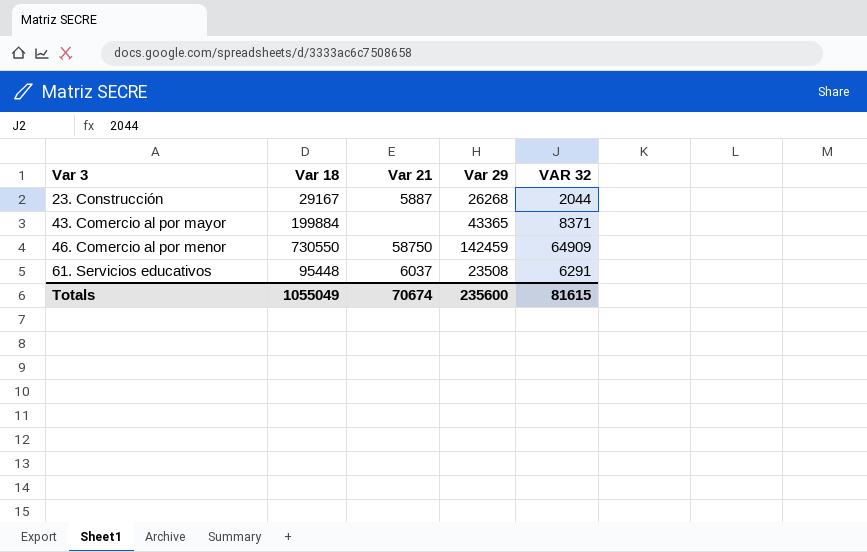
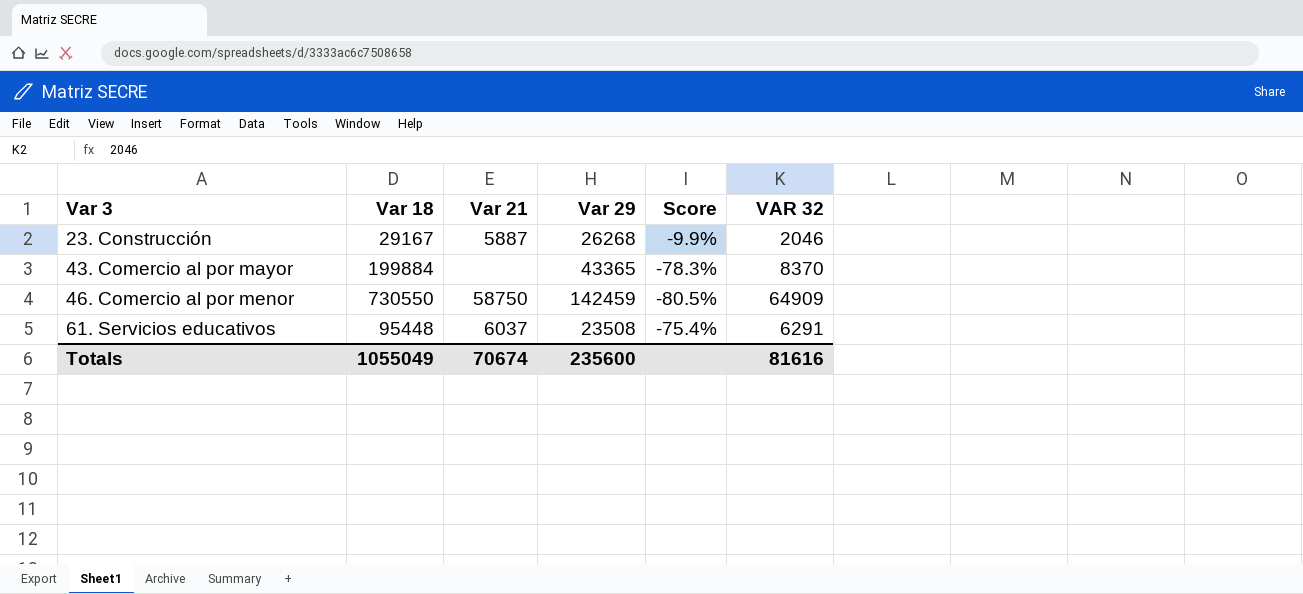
column Score | formula: none -> ([Var 29] - [Var 18]) / [Var 18]
23. Construcción | VAR 32: 2044 -> 2046
43. Comercio al por mayor | VAR 32: 8371 -> 8370
Totals | VAR 32: 81615 -> 81616

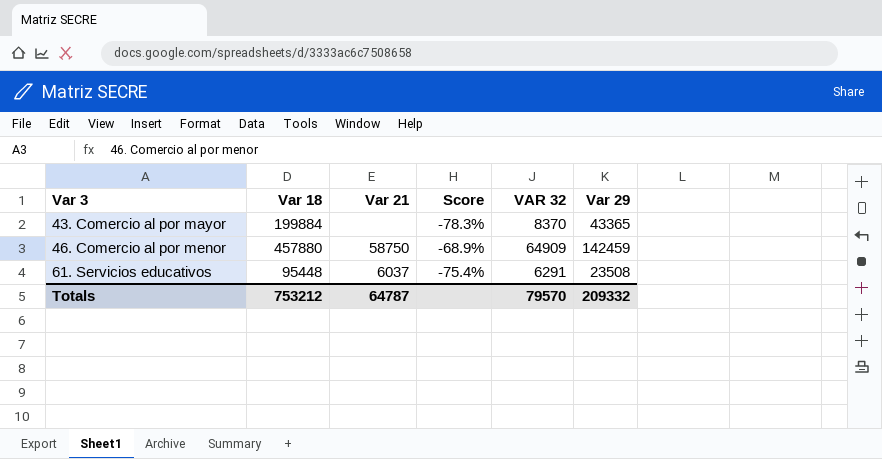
column Var 29 | position: 4 -> 6
row 23. Construcción: 29167 | 5887 | 26268 | -9.9% | 2046 -> none
46. Comercio al por menor | Var 18: 730550 -> 457880
46. Comercio al por menor | Score: -80.5% -> -68.9%
Totals | Var 18: 1055049 -> 753212
Totals | Var 21: 70674 -> 64787
Totals | VAR 32: 81616 -> 79570
Totals | Var 29: 235600 -> 209332

